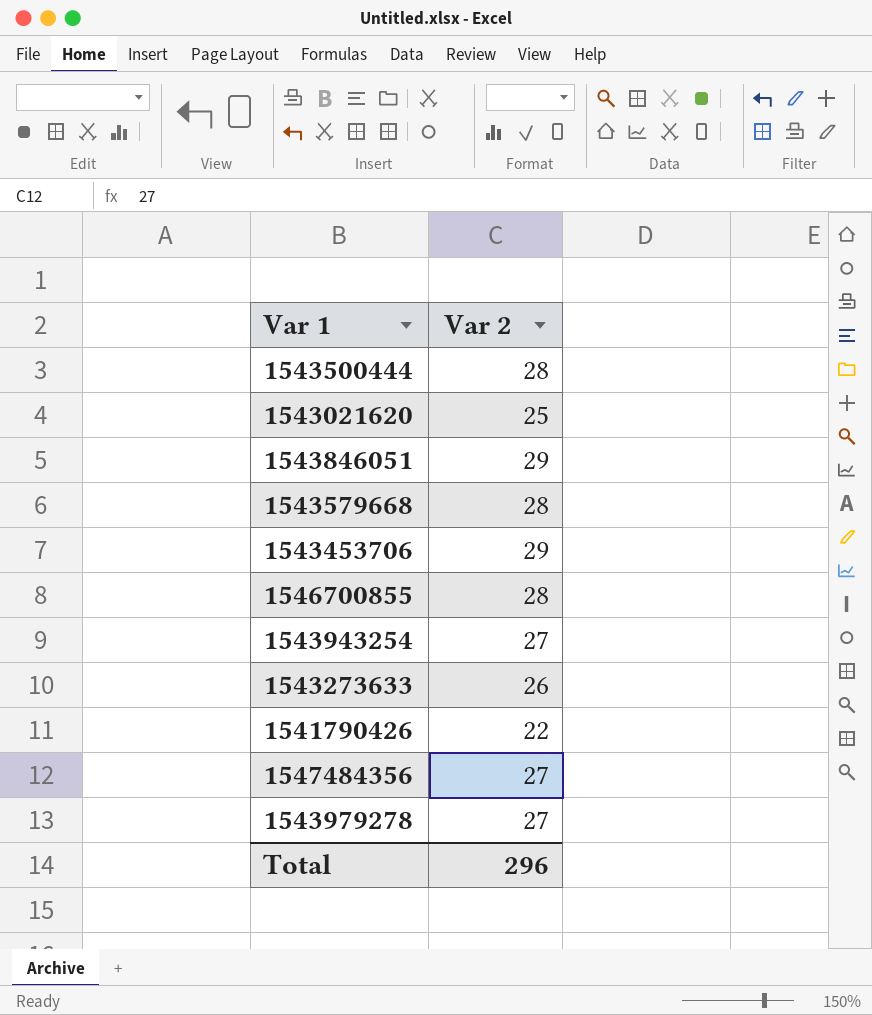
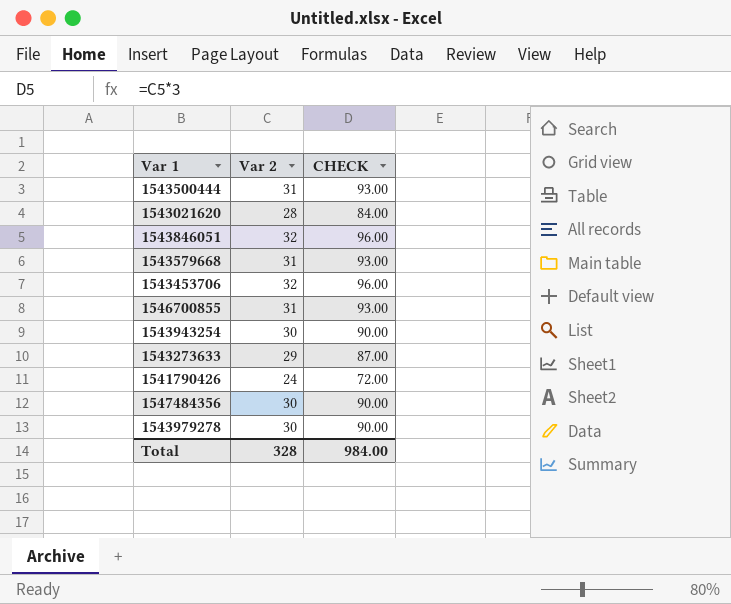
column CHECK | formula: none -> [Var 2] * 3
1543500444 | Var 2: 28 -> 31
1543021620 | Var 2: 25 -> 28
1543846051 | Var 2: 29 -> 32
1543579668 | Var 2: 28 -> 31
1543453706 | Var 2: 29 -> 32
1546700855 | Var 2: 28 -> 31
1543943254 | Var 2: 27 -> 30
1543273633 | Var 2: 26 -> 29
1541790426 | Var 2: 22 -> 24
1547484356 | Var 2: 27 -> 30
1543979278 | Var 2: 27 -> 30
Total | Var 2: 296 -> 328

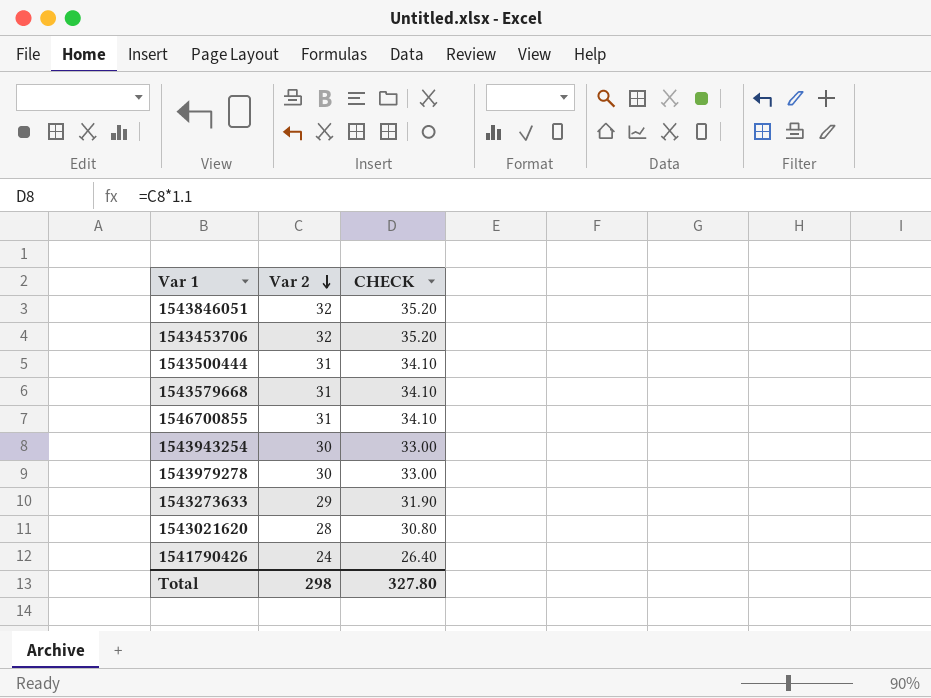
row order: none -> Var 2 descending
column CHECK | formula: [Var 2] * 3 -> [Var 2] * 1.1
row 1547484356: 30 | 90.00 -> none
Total | Var 2: 328 -> 298
Total | CHECK: 984.00 -> 327.80

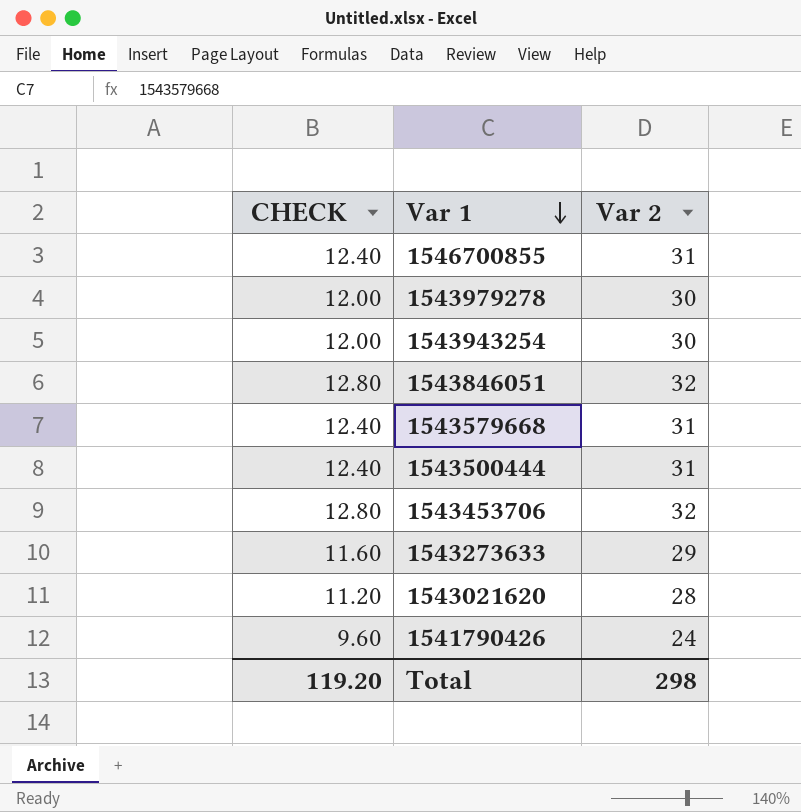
row order: Var 2 descending -> Var 1 descending
column CHECK | formula: [Var 2] * 1.1 -> [Var 2] * 0.4
column CHECK | position: 3 -> 1
Total | CHECK: 327.80 -> 119.20

